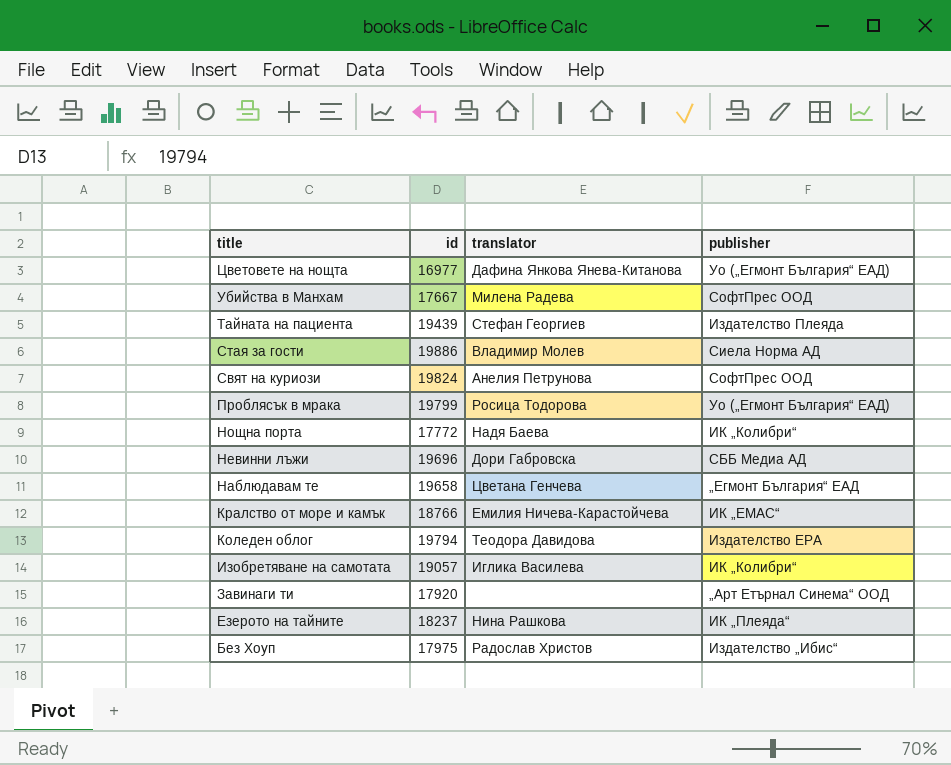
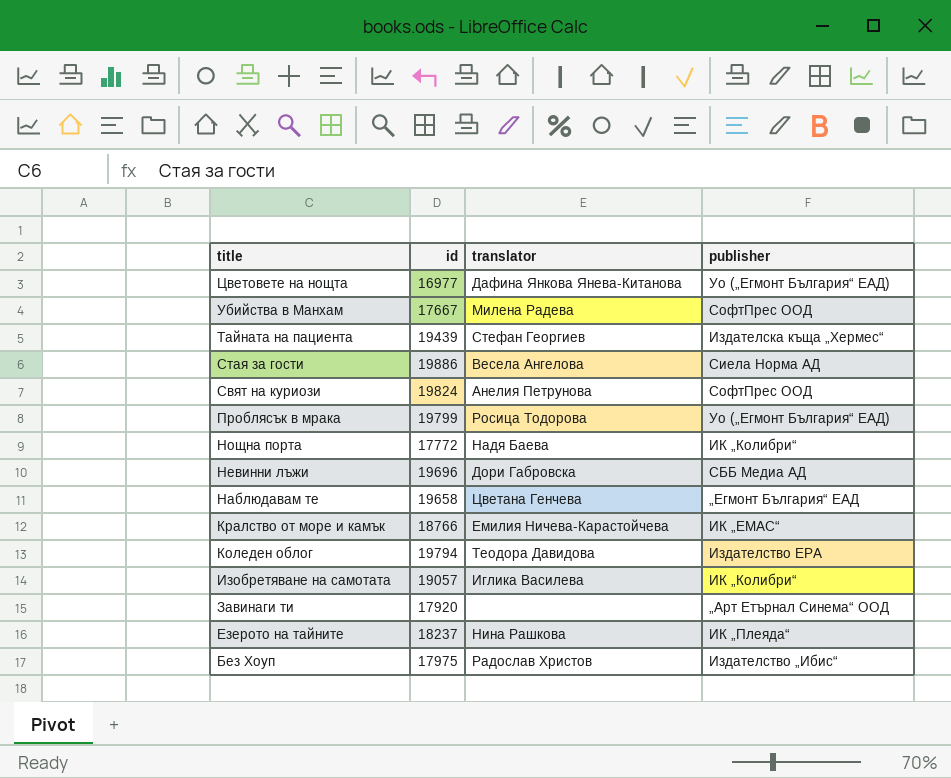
Тайната на пациента | publisher: Издателство Плеяда -> Издателска къща „Хермес“
Стая за гости | translator: Владимир Молев -> Весела Ангелова

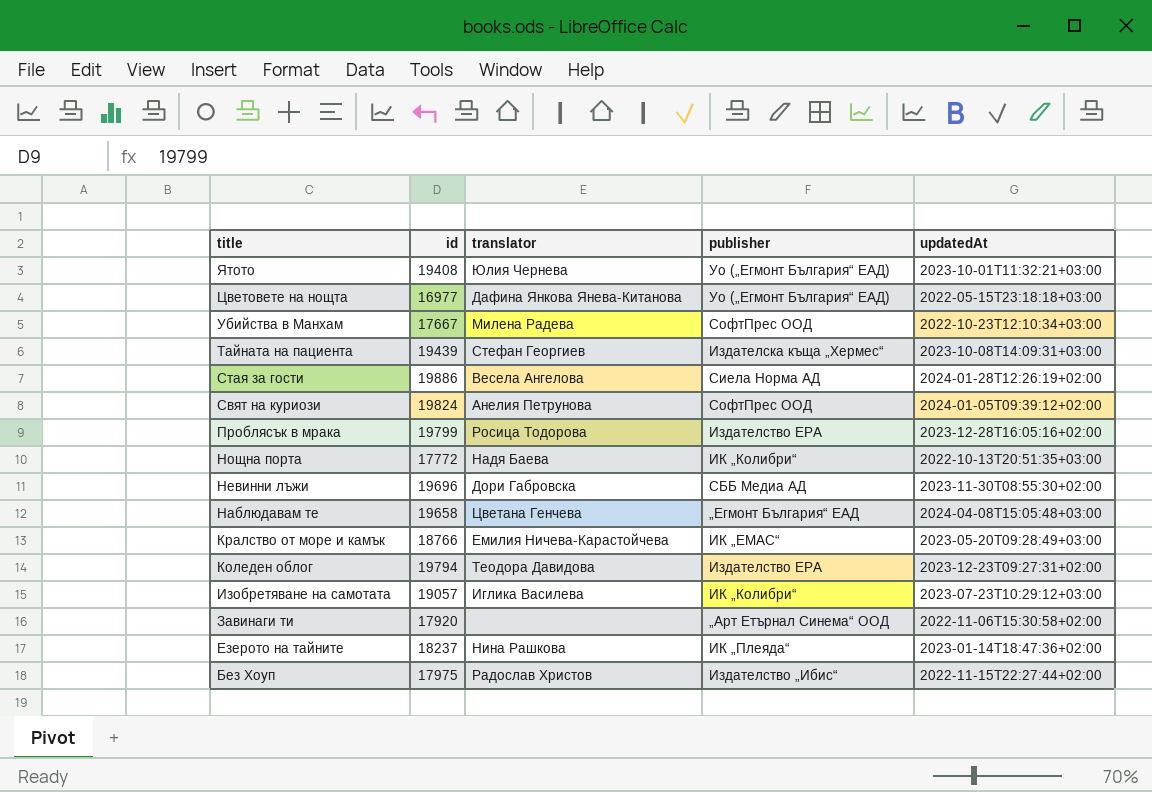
column updatedAt | position: none -> 5
row Ятото: none -> 19408 | Юлия Чернева | Уо („Егмонт България“ ЕАД) | 2023-10-01T11:32:21+03:00
Проблясък в мрака | publisher: Уо („Егмонт България“ ЕАД) -> Издателство ЕРА

